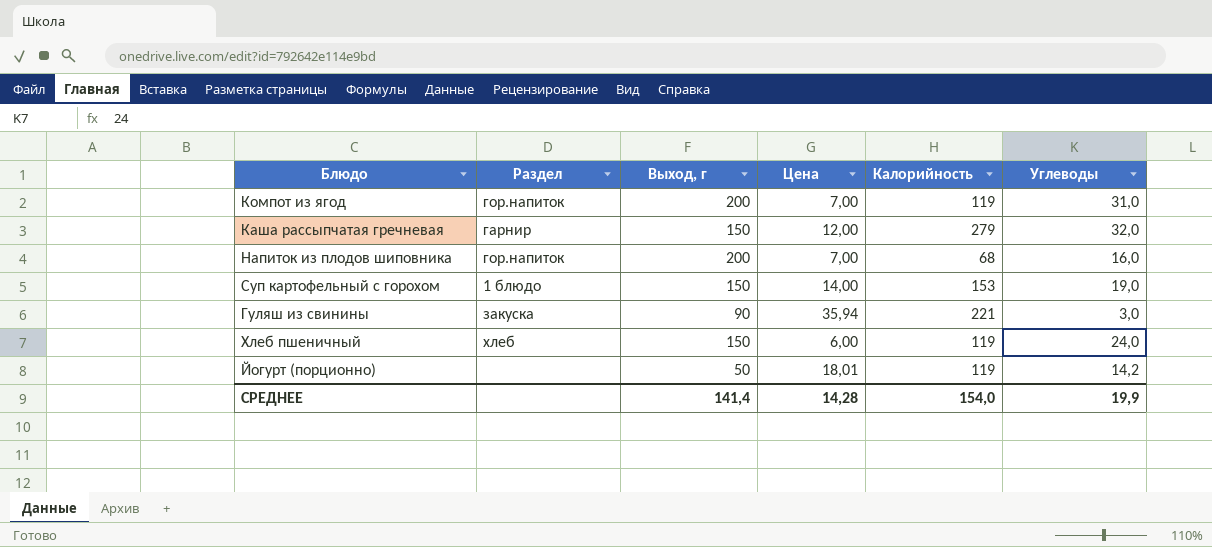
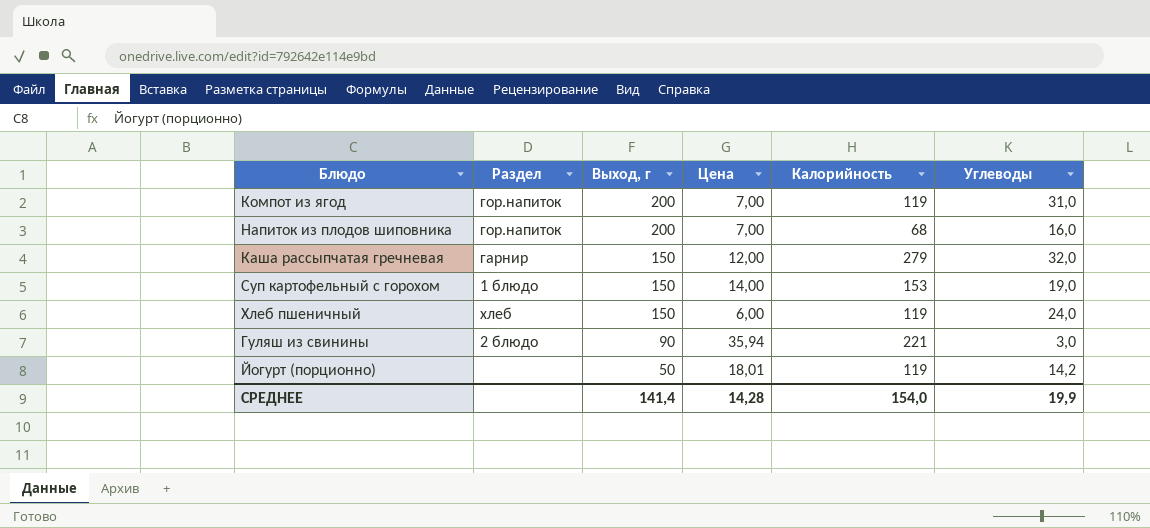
row order: none -> Выход, г descending
Гуляш из свинины | Раздел: закуска -> 2 блюдо

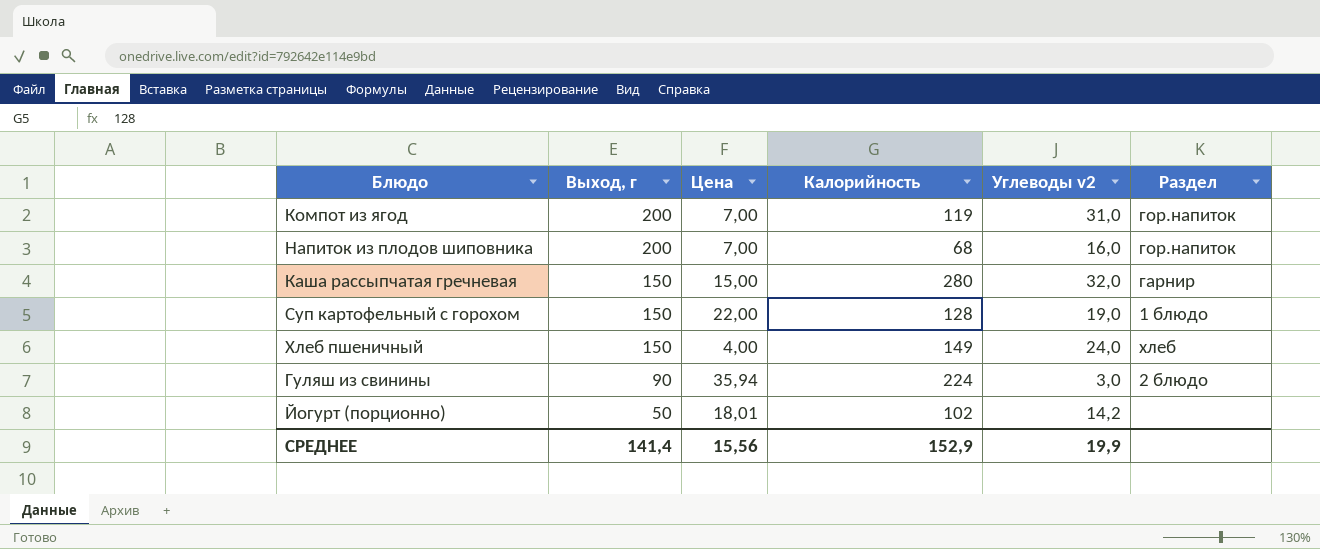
column name: Углеводы -> Углеводы v2
column Раздел | position: 2 -> 6
Каша рассыпчатая гречневая | Цена: 12,00 -> 15,00
Каша рассыпчатая гречневая | Калорийность: 279 -> 280
Суп картофельный с горохом | Цена: 14,00 -> 22,00
Суп картофельный с горохом | Калорийность: 153 -> 128
Хлеб пшеничный | Цена: 6,00 -> 4,00
Хлеб пшеничный | Калорийность: 119 -> 149
Гуляш из свинины | Калорийность: 221 -> 224
Йогурт (порционно) | Калорийность: 119 -> 102
СРЕДНЕЕ | Цена: 14,28 -> 15,56
СРЕДНЕЕ | Калорийность: 154,0 -> 152,9

